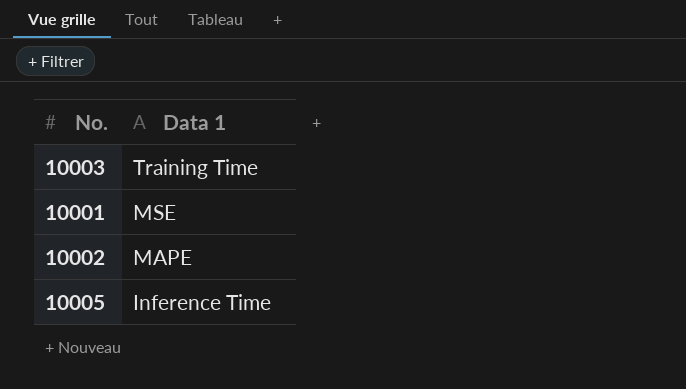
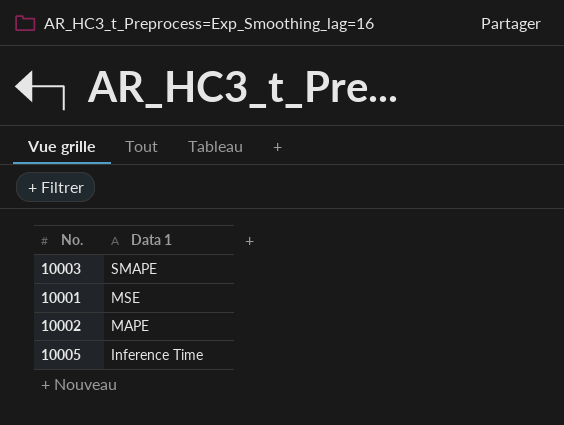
10003 | Data 1: Training Time -> SMAPE

